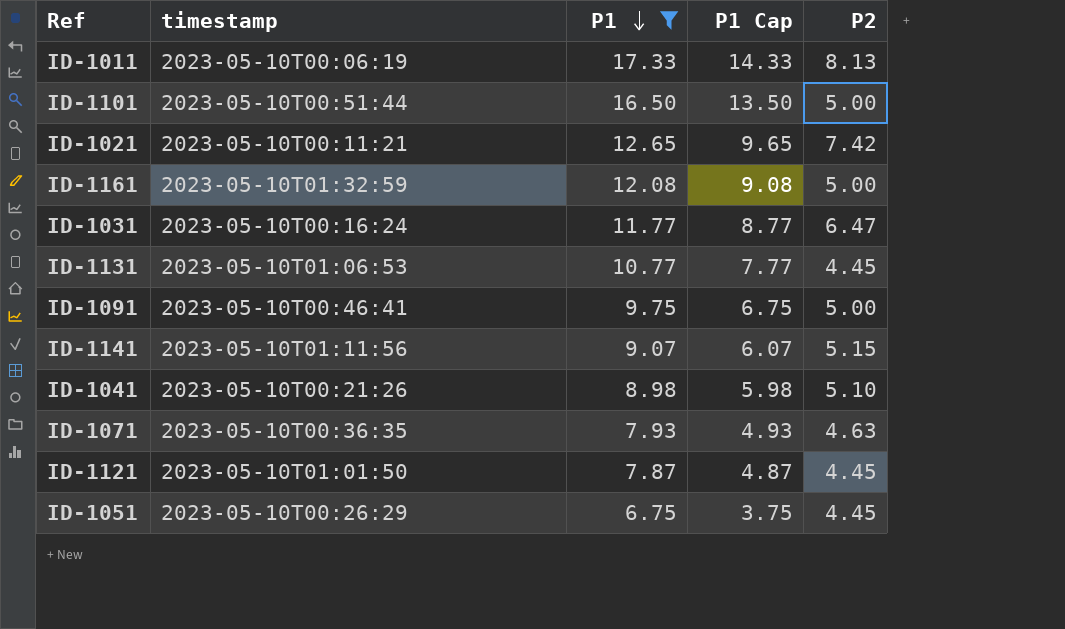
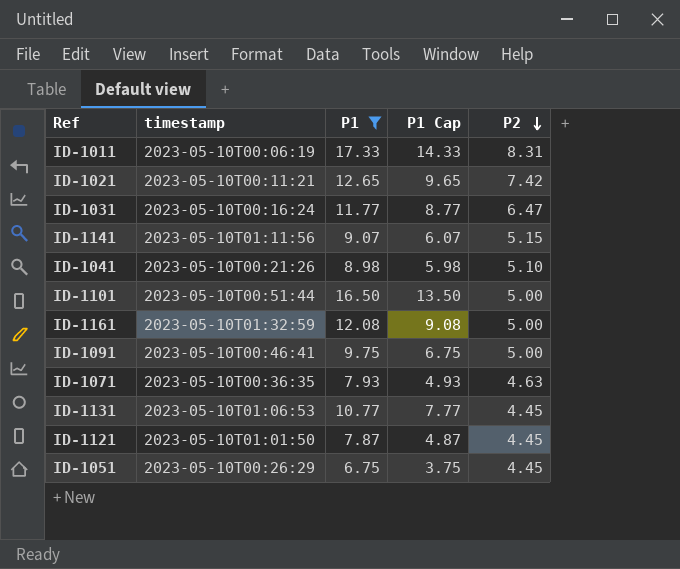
row order: P1 descending -> P2 descending
ID-1011 | P2: 8.13 -> 8.31

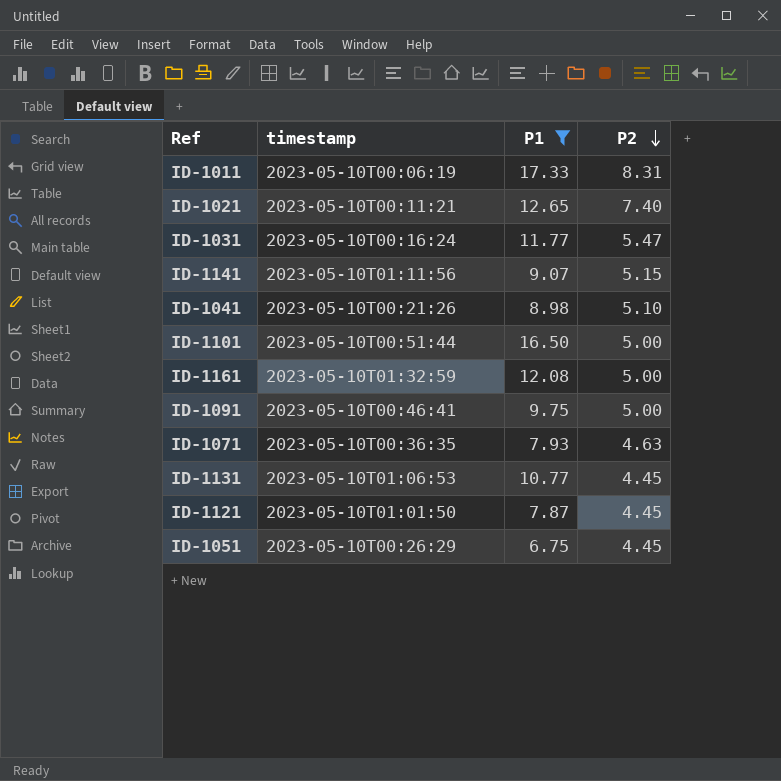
column P1 Cap | formula: [P1] - 3 -> none
ID-1021 | P2: 7.42 -> 7.40
ID-1031 | P2: 6.47 -> 5.47

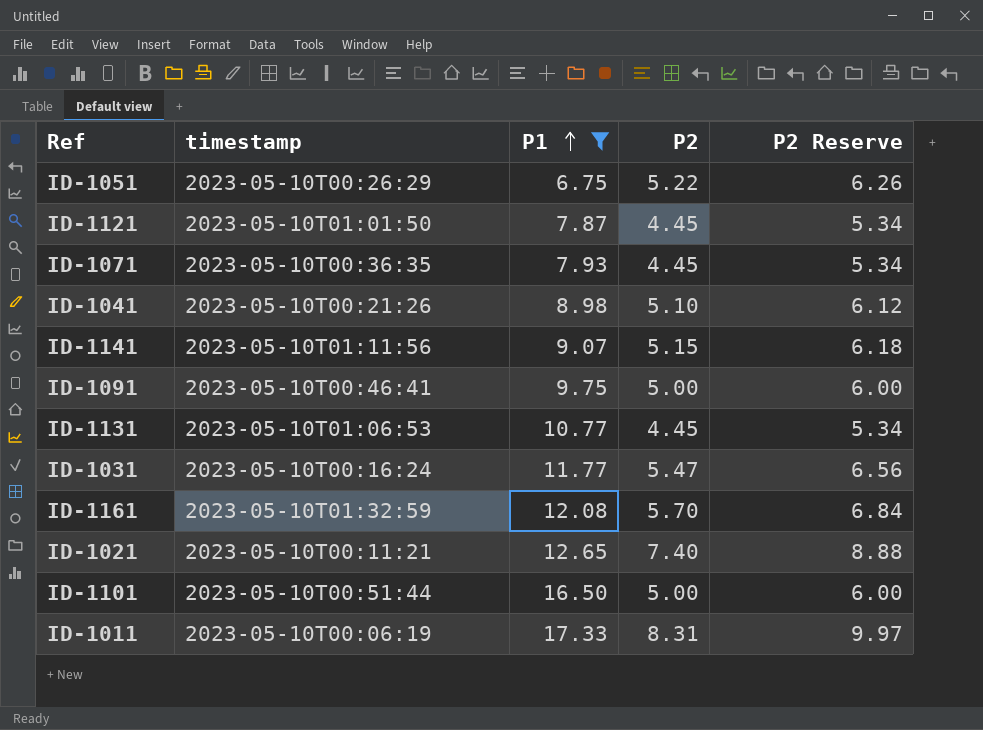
row order: P2 descending -> P1 ascending
column P2 Reserve | formula: none -> [P2] * 1.2
ID-1051 | P2: 4.45 -> 5.22
ID-1071 | P2: 4.63 -> 4.45
ID-1161 | P2: 5.00 -> 5.70

